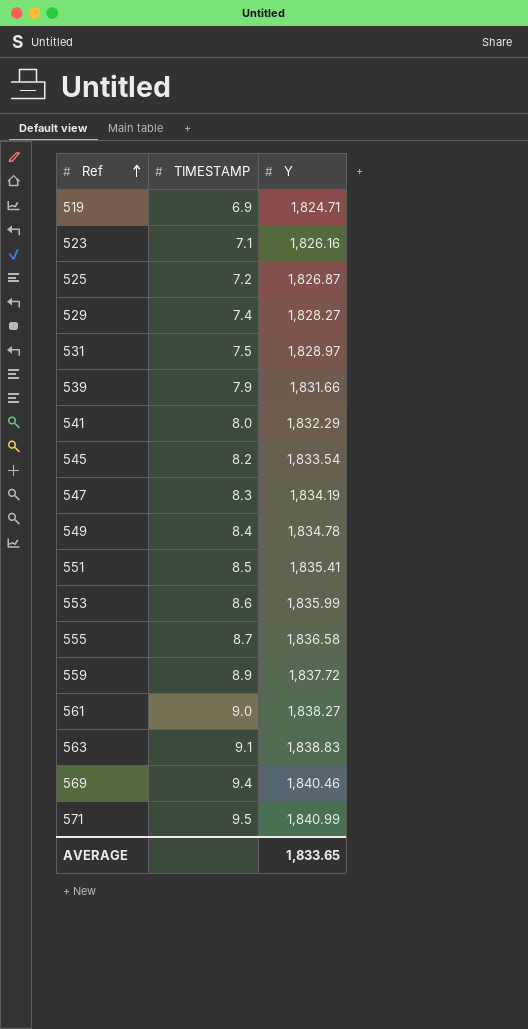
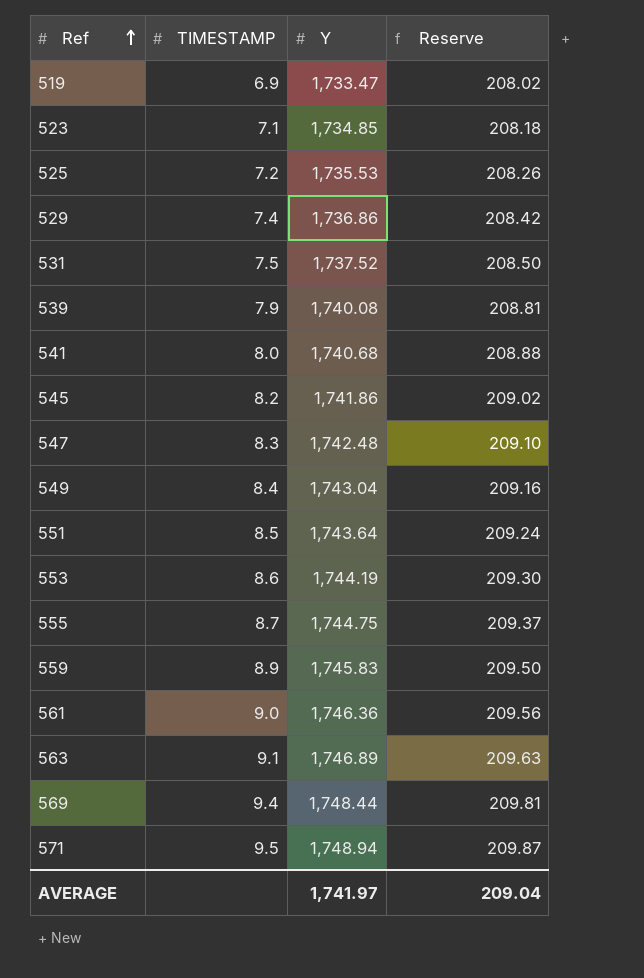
column Reserve | formula: none -> [Y] * 0.12
519 | Y: 1,824.71 -> 1,733.47
523 | Y: 1,826.16 -> 1,734.85
525 | Y: 1,826.87 -> 1,735.53
529 | Y: 1,828.27 -> 1,736.86
531 | Y: 1,828.97 -> 1,737.52
539 | Y: 1,831.66 -> 1,740.08
541 | Y: 1,832.29 -> 1,740.68
545 | Y: 1,833.54 -> 1,741.86
547 | Y: 1,834.19 -> 1,742.48
549 | Y: 1,834.78 -> 1,743.04
551 | Y: 1,835.41 -> 1,743.64
553 | Y: 1,835.99 -> 1,744.19
555 | Y: 1,836.58 -> 1,744.75
559 | Y: 1,837.72 -> 1,745.83
561 | Y: 1,838.27 -> 1,746.36
563 | Y: 1,838.83 -> 1,746.89
569 | Y: 1,840.46 -> 1,748.44
571 | Y: 1,840.99 -> 1,748.94
AVERAGE | Y: 1,833.65 -> 1,741.97

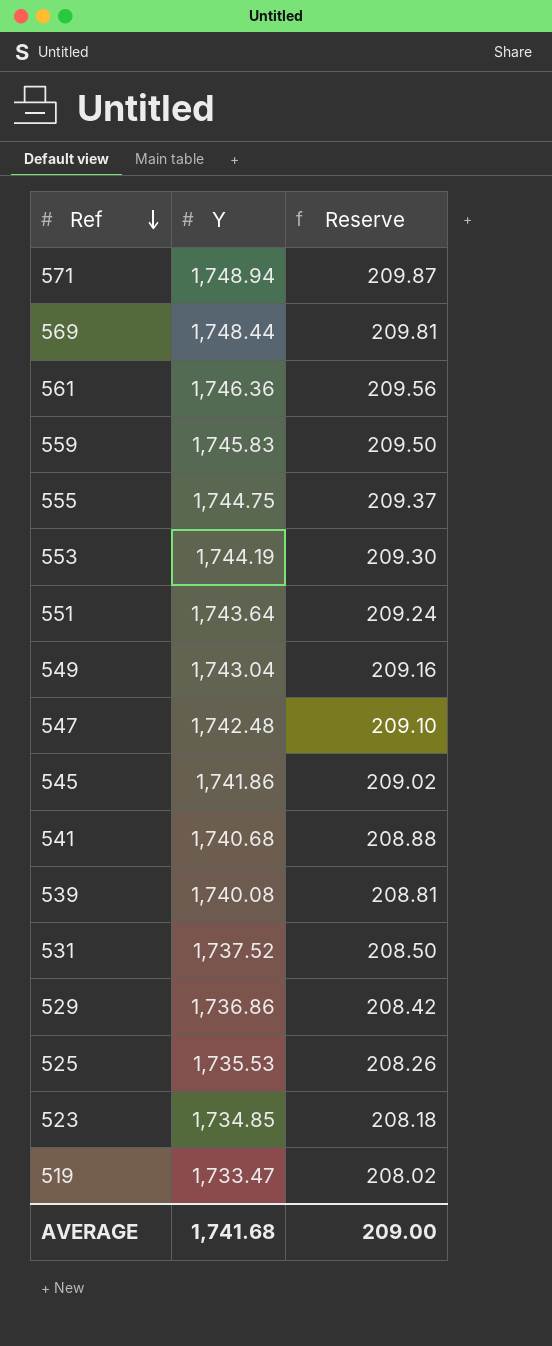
row order: Ref ascending -> Ref descending
column TIMESTAMP | position: 2 -> none
row 563: 9.1 | 1,746.89 | 209.63 -> none
AVERAGE | Y: 1,741.97 -> 1,741.68
AVERAGE | Reserve: 209.04 -> 209.00

